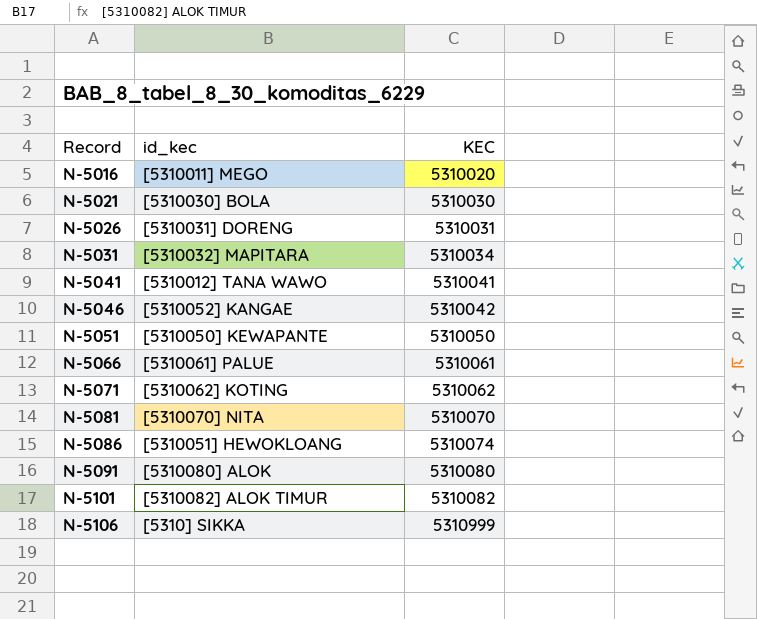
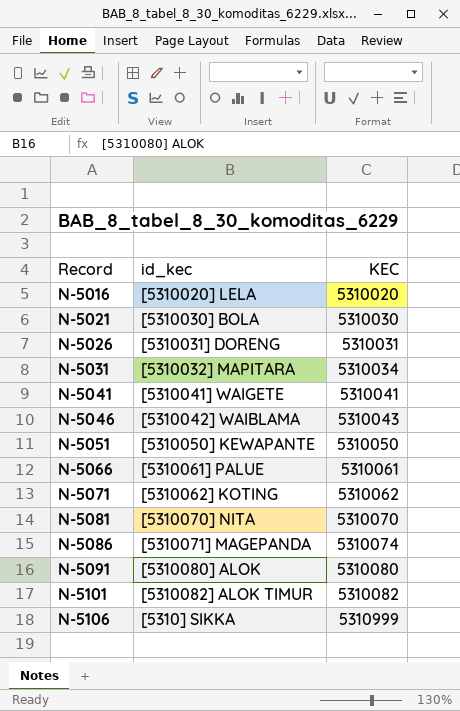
N-5016 | id_kec: [5310011] MEGO -> [5310020] LELA
N-5041 | id_kec: [5310012] TANA WAWO -> [5310041] WAIGETE
N-5046 | id_kec: [5310052] KANGAE -> [5310042] WAIBLAMA
N-5046 | KEC: 5310042 -> 5310043
N-5086 | id_kec: [5310051] HEWOKLOANG -> [5310071] MAGEPANDA

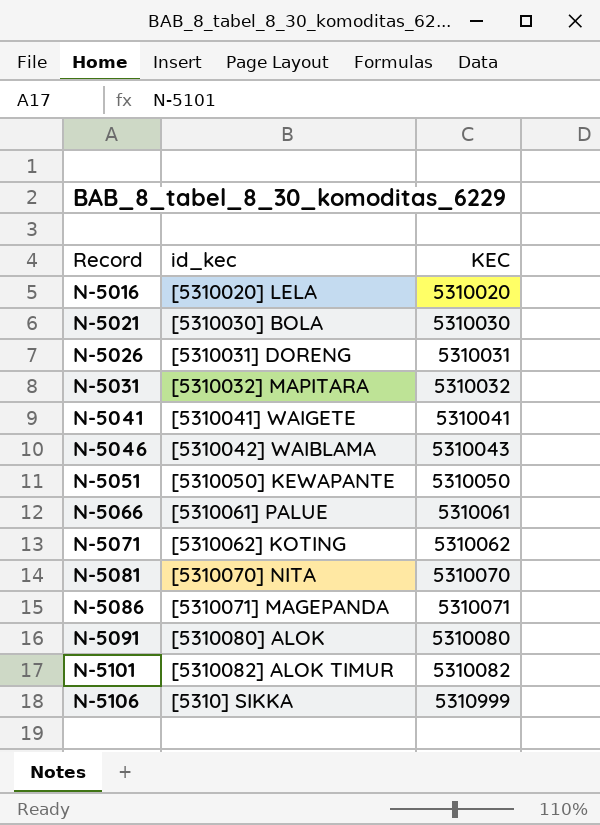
N-5031 | KEC: 5310034 -> 5310032
N-5086 | KEC: 5310074 -> 5310071

